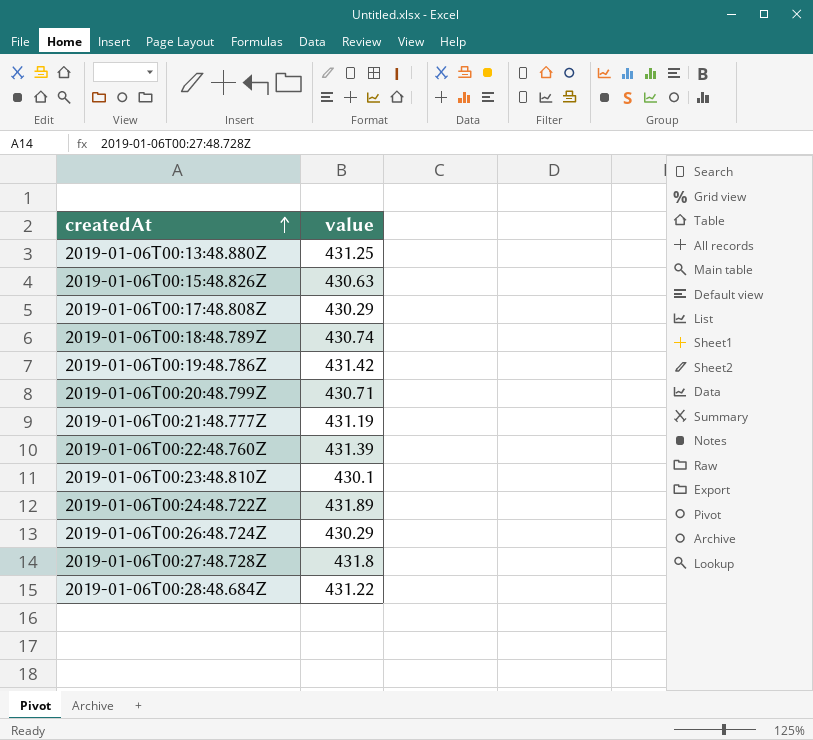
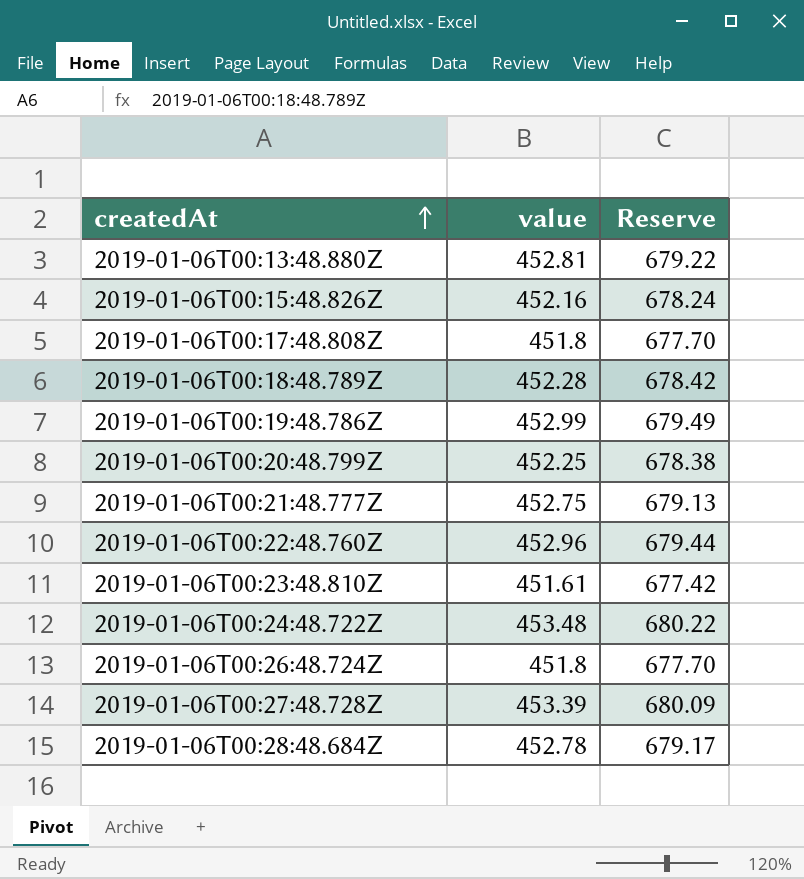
column Reserve | formula: none -> [value] * 1.5
2019-01-06T00:13:48.880Z | value: 431.25 -> 452.81
2019-01-06T00:15:48.826Z | value: 430.63 -> 452.16
2019-01-06T00:17:48.808Z | value: 430.29 -> 451.8
2019-01-06T00:18:48.789Z | value: 430.74 -> 452.28
2019-01-06T00:19:48.786Z | value: 431.42 -> 452.99
2019-01-06T00:20:48.799Z | value: 430.71 -> 452.25
2019-01-06T00:21:48.777Z | value: 431.19 -> 452.75
2019-01-06T00:22:48.760Z | value: 431.39 -> 452.96
2019-01-06T00:23:48.810Z | value: 430.1 -> 451.61
2019-01-06T00:24:48.722Z | value: 431.89 -> 453.48
2019-01-06T00:26:48.724Z | value: 430.29 -> 451.8
2019-01-06T00:27:48.728Z | value: 431.8 -> 453.39
2019-01-06T00:28:48.684Z | value: 431.22 -> 452.78

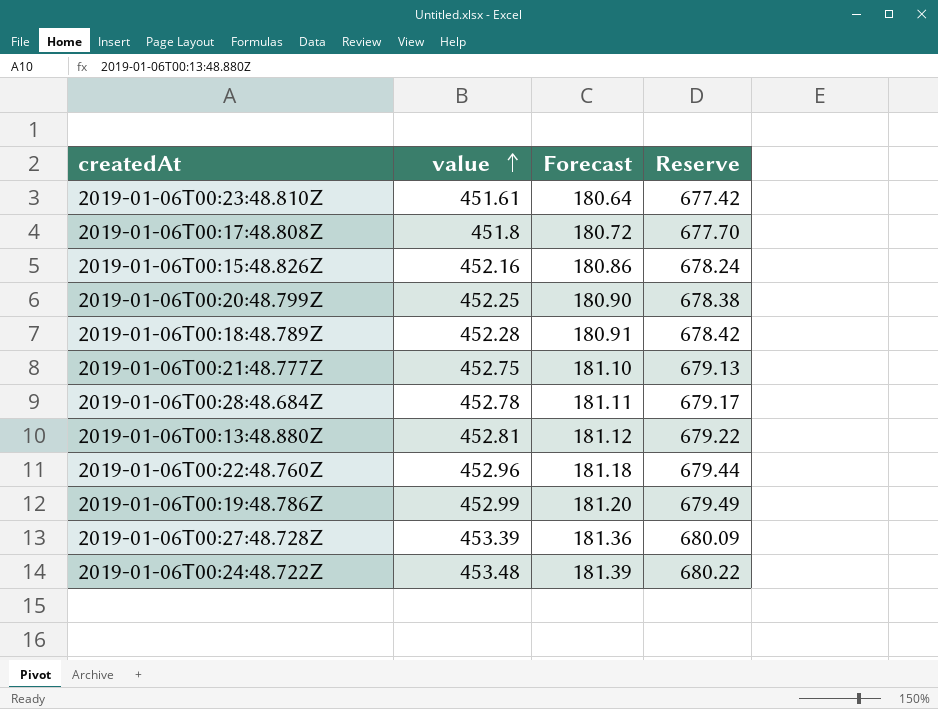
row order: createdAt ascending -> value ascending
column Forecast | formula: none -> [value] * 0.4
row 2019-01-06T00:26:48.724Z: 451.8 | 677.70 -> none

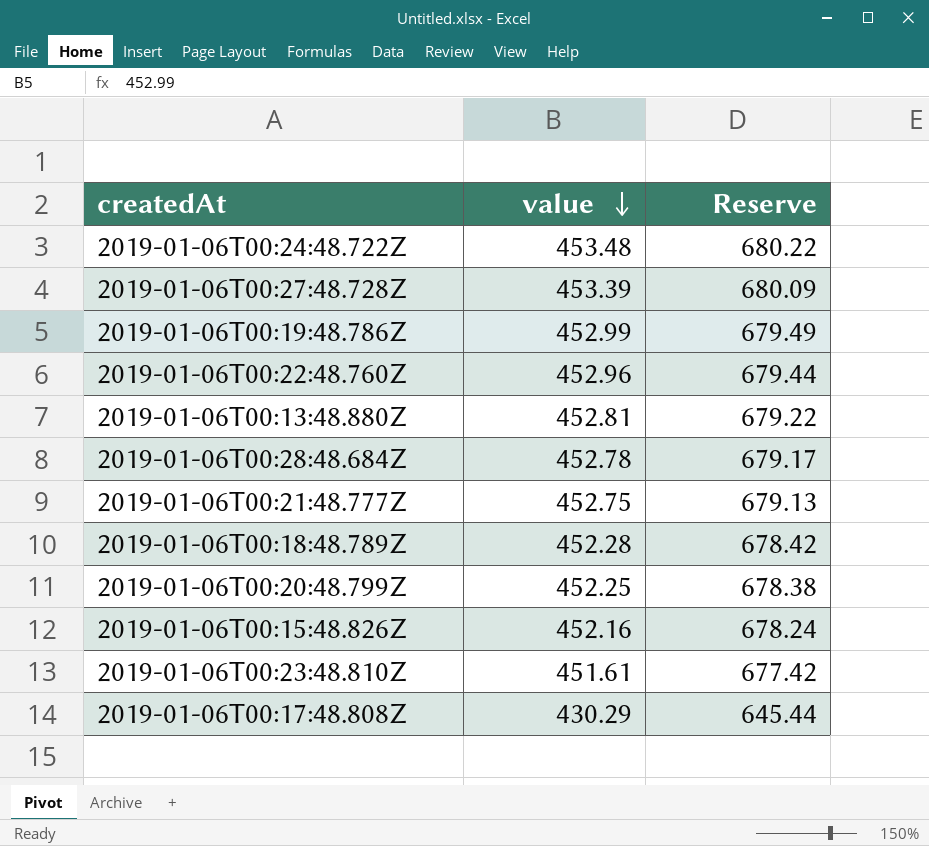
row order: value ascending -> value descending
column Forecast | formula: [value] * 0.4 -> none
2019-01-06T00:17:48.808Z | value: 451.8 -> 430.29
2019-01-06T00:17:48.808Z | Reserve: 677.70 -> 645.44

